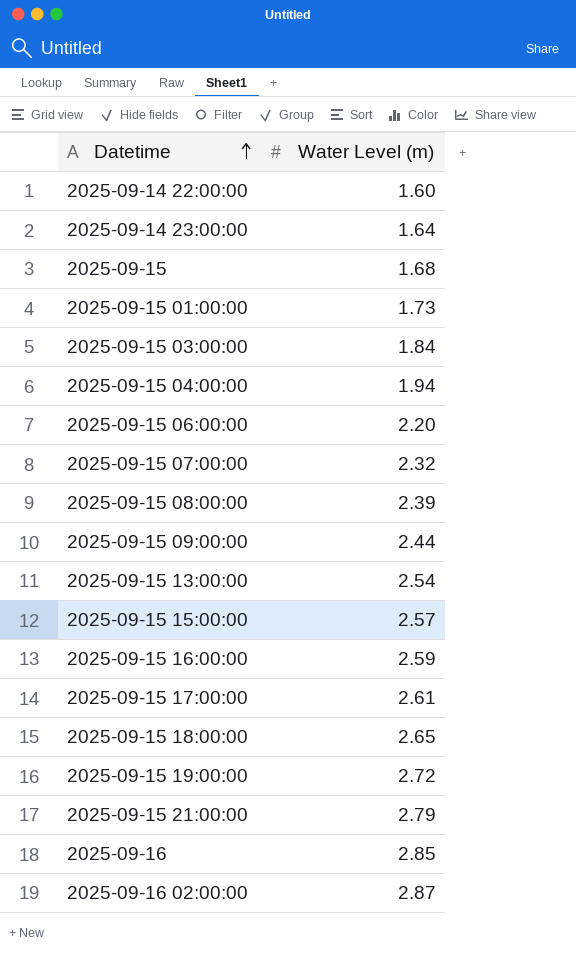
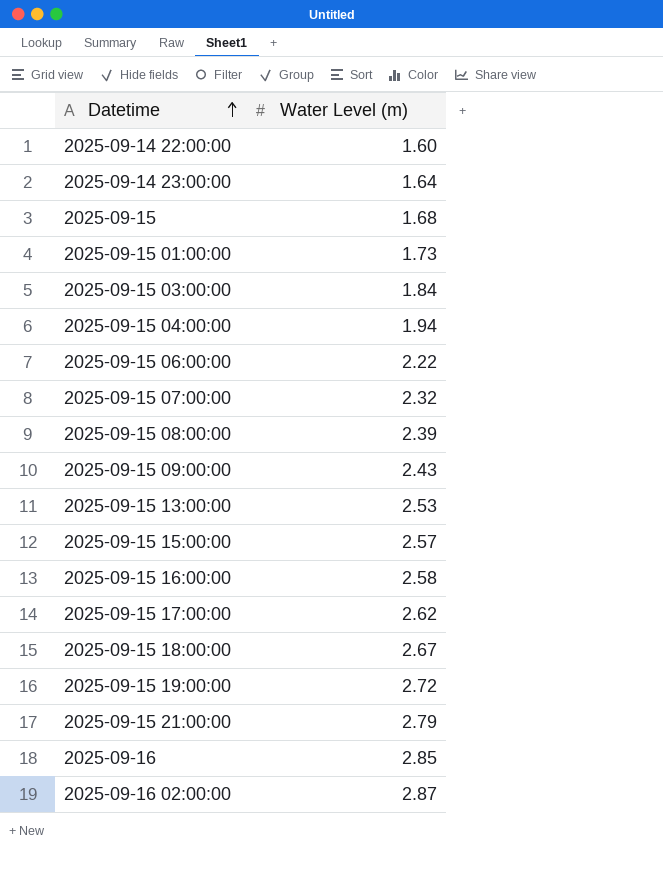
2025-09-15 06:00:00 | Water Level (m): 2.20 -> 2.22
2025-09-15 09:00:00 | Water Level (m): 2.44 -> 2.43
2025-09-15 13:00:00 | Water Level (m): 2.54 -> 2.53
2025-09-15 16:00:00 | Water Level (m): 2.59 -> 2.58
2025-09-15 17:00:00 | Water Level (m): 2.61 -> 2.62
2025-09-15 18:00:00 | Water Level (m): 2.65 -> 2.67

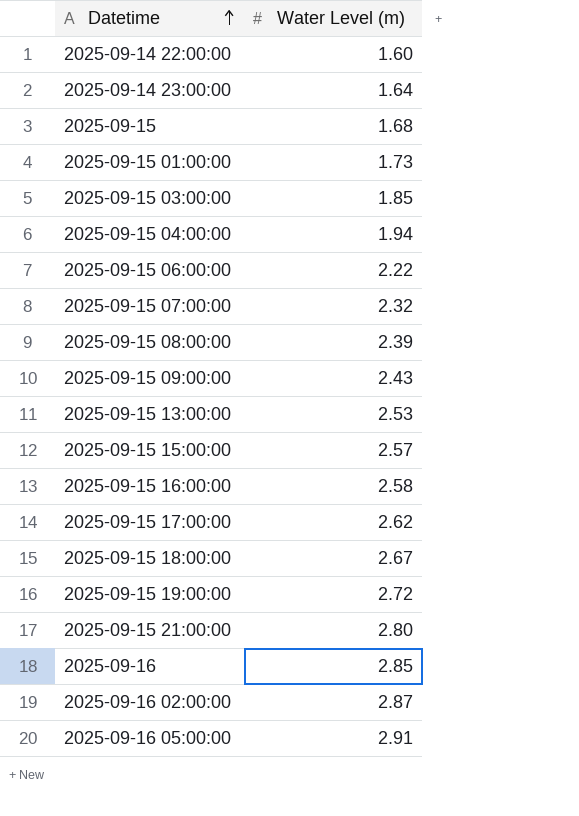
2025-09-15 03:00:00 | Water Level (m): 1.84 -> 1.85
2025-09-15 21:00:00 | Water Level (m): 2.79 -> 2.80
row 2025-09-16 05:00:00: none -> 2.91

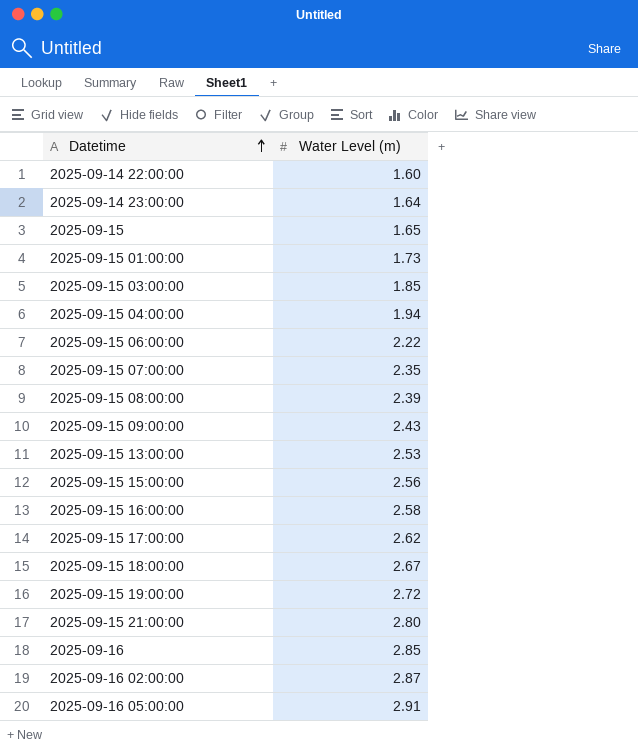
2025-09-15 | Water Level (m): 1.68 -> 1.65
2025-09-15 07:00:00 | Water Level (m): 2.32 -> 2.35
2025-09-15 15:00:00 | Water Level (m): 2.57 -> 2.56

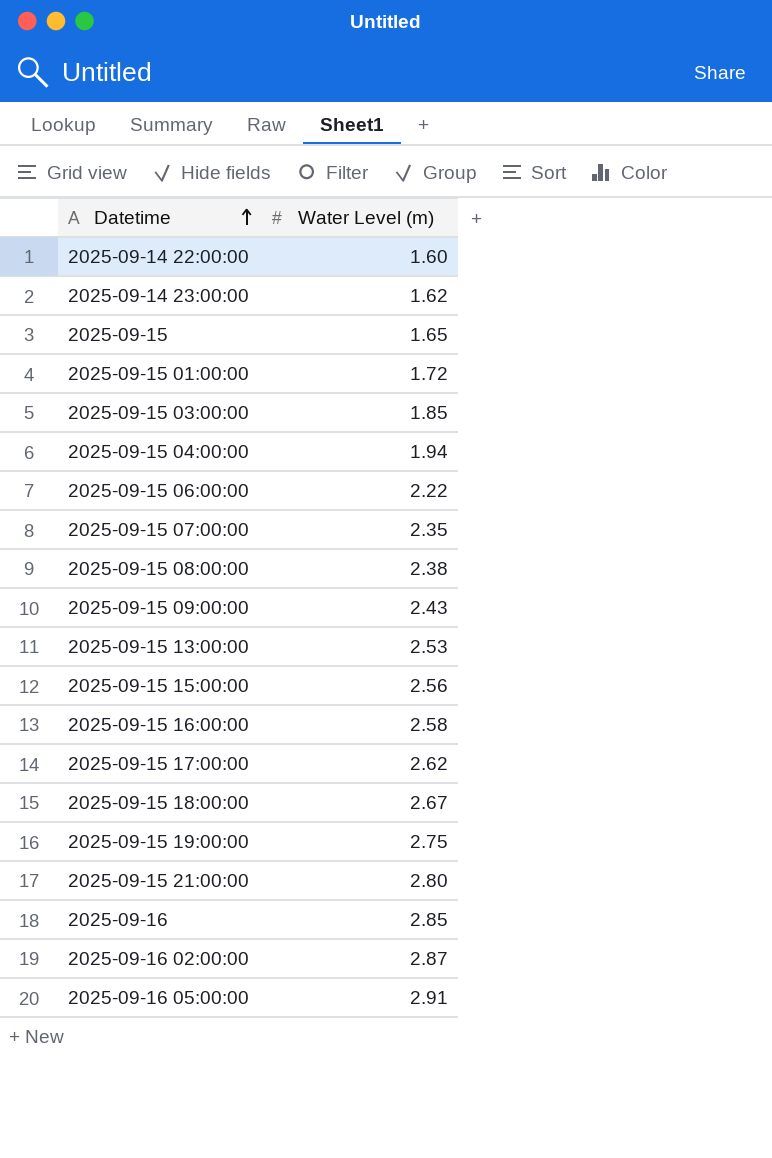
2025-09-14 23:00:00 | Water Level (m): 1.64 -> 1.62
2025-09-15 01:00:00 | Water Level (m): 1.73 -> 1.72
2025-09-15 08:00:00 | Water Level (m): 2.39 -> 2.38
2025-09-15 19:00:00 | Water Level (m): 2.72 -> 2.75

